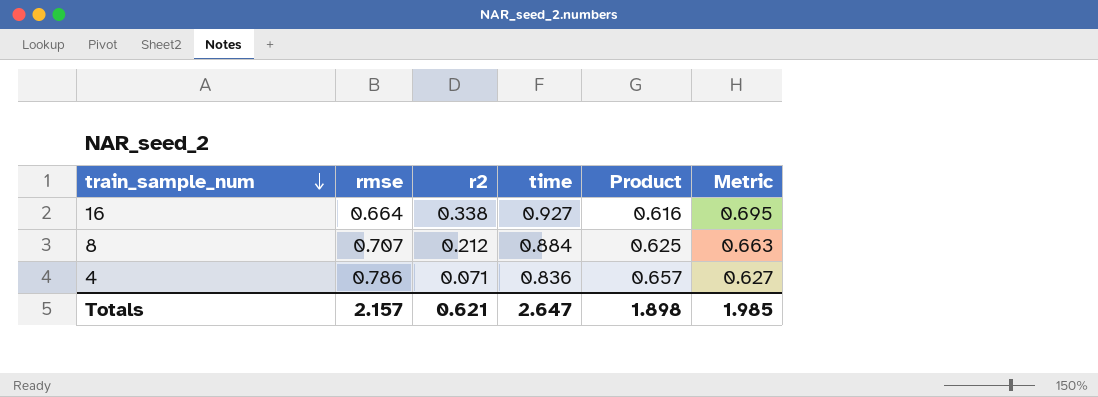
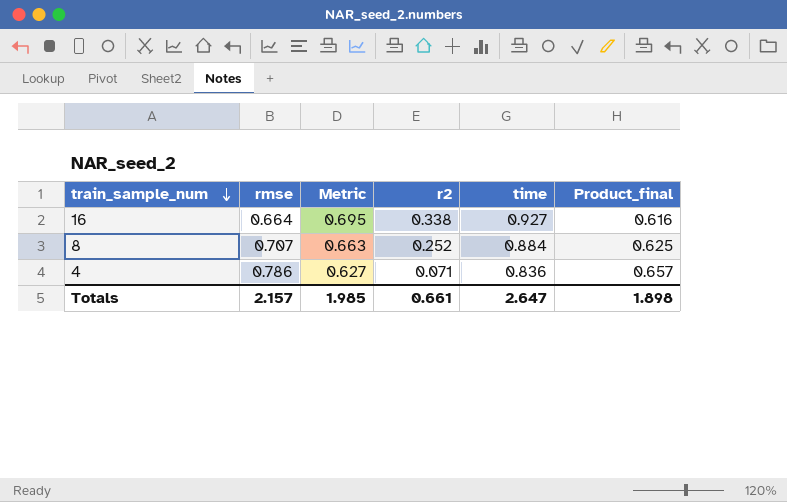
column Metric | position: 6 -> 3
column name: Product -> Product_final
8 | r2: 0.212 -> 0.252
Totals | r2: 0.621 -> 0.661

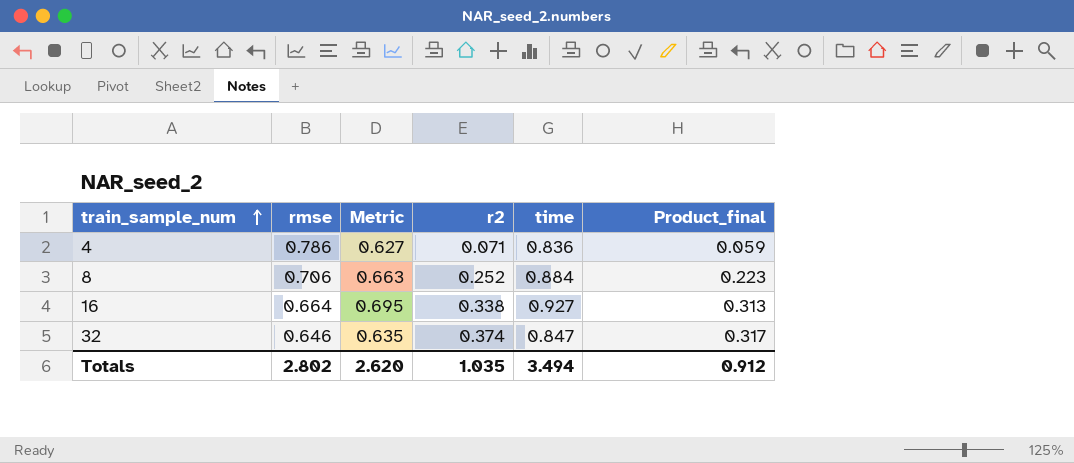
row order: train_sample_num descending -> train_sample_num ascending
column Product_final | formula: [rmse] * [time] -> [r2] * [time]
8 | rmse: 0.707 -> 0.706
row 32: none -> 0.646 | 0.635 | 0.374 | 0.847 | 0.317
Totals | rmse: 2.157 -> 2.802
Totals | Metric: 1.985 -> 2.620
Totals | r2: 0.661 -> 1.035
Totals | time: 2.647 -> 3.494
Totals | Product_final: 1.898 -> 0.912

